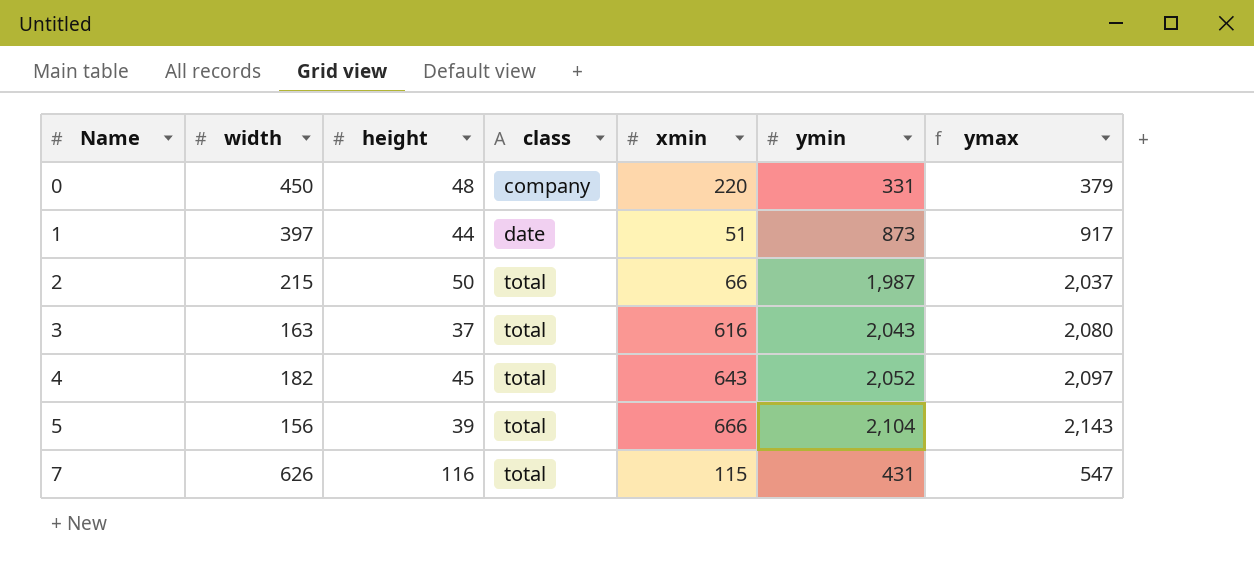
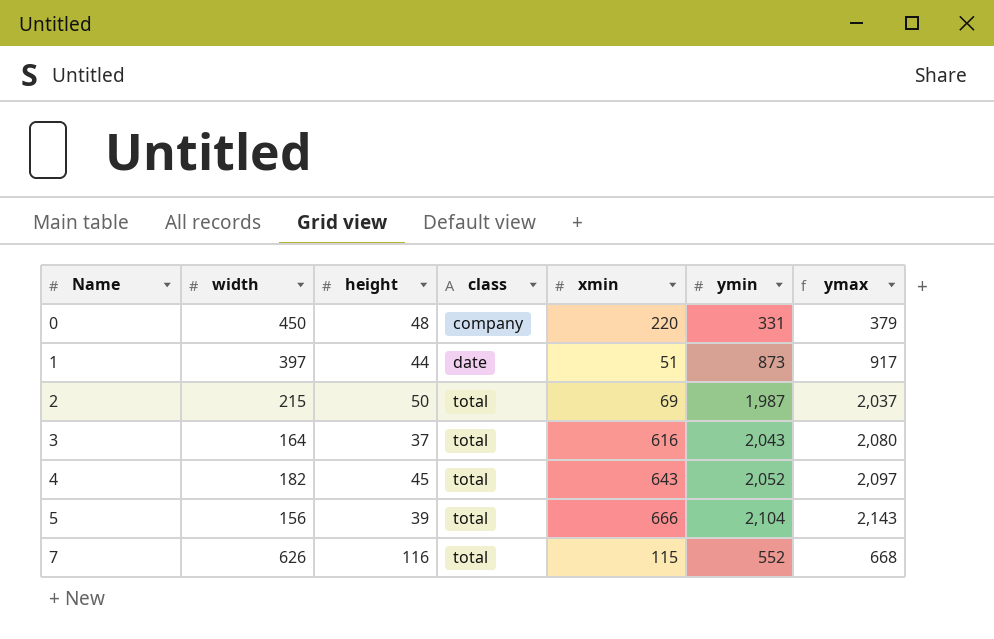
2 | xmin: 66 -> 69
3 | width: 163 -> 164
7 | ymin: 431 -> 552
7 | ymax: 547 -> 668

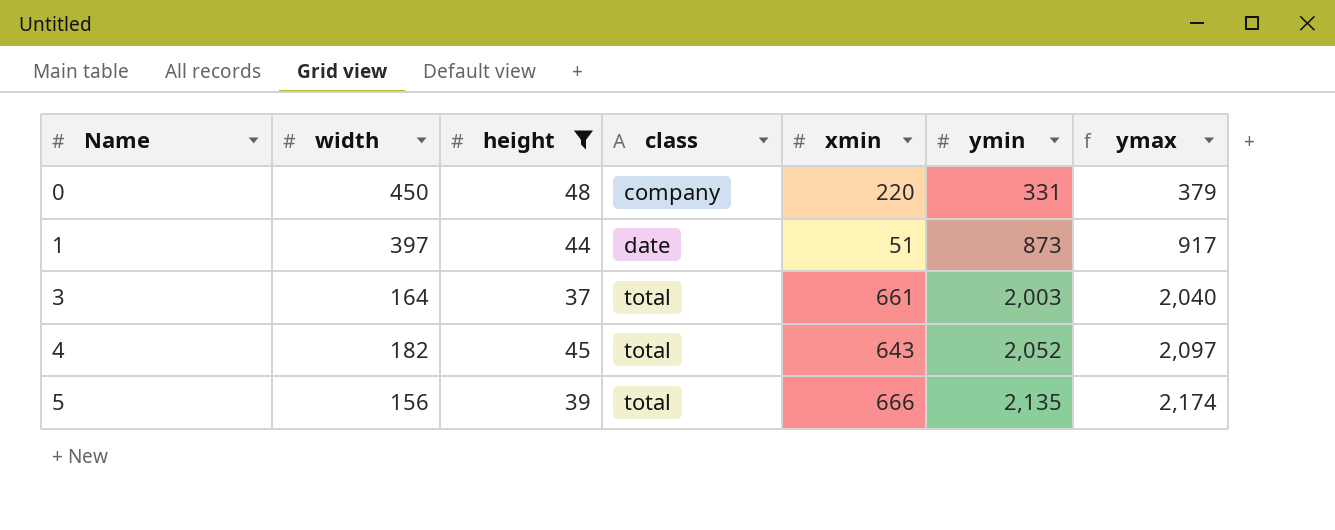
filter: none -> height <= 48
3 | xmin: 616 -> 661
3 | ymin: 2,043 -> 2,003
3 | ymax: 2,080 -> 2,040
5 | ymin: 2,104 -> 2,135
5 | ymax: 2,143 -> 2,174

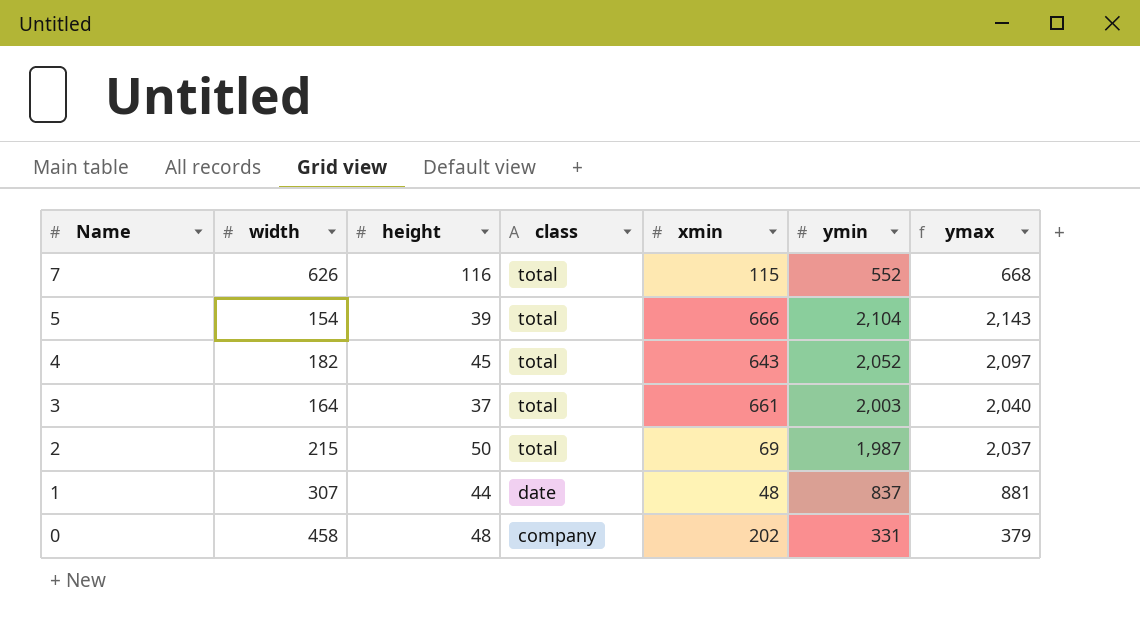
filter: height <= 48 -> none
row order: Name ascending -> Name descending
5 | width: 156 -> 154
5 | ymin: 2,135 -> 2,104
5 | ymax: 2,174 -> 2,143
1 | width: 397 -> 307
1 | xmin: 51 -> 48
1 | ymin: 873 -> 837
1 | ymax: 917 -> 881
0 | width: 450 -> 458
0 | xmin: 220 -> 202

